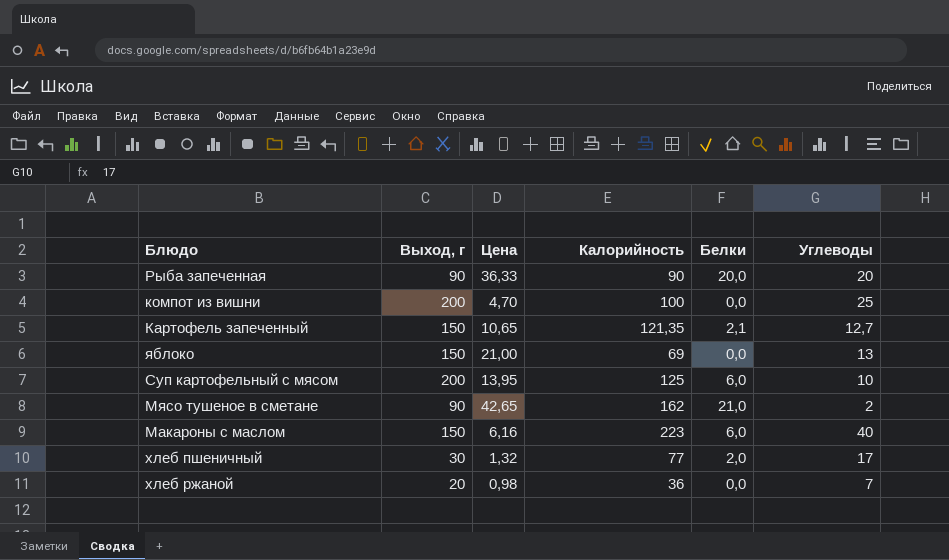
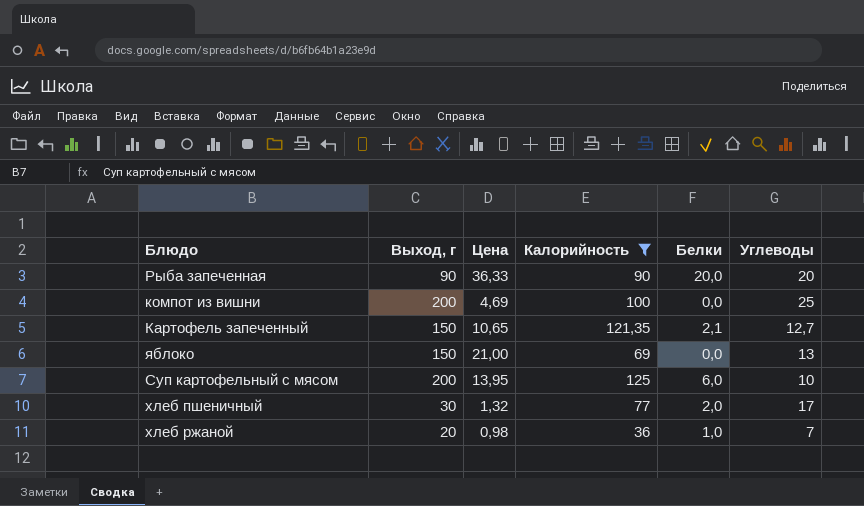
filter: none -> Калорийность <= 125
компот из вишни | Цена: 4,70 -> 4,69
хлеб ржаной | Белки: 0,0 -> 1,0

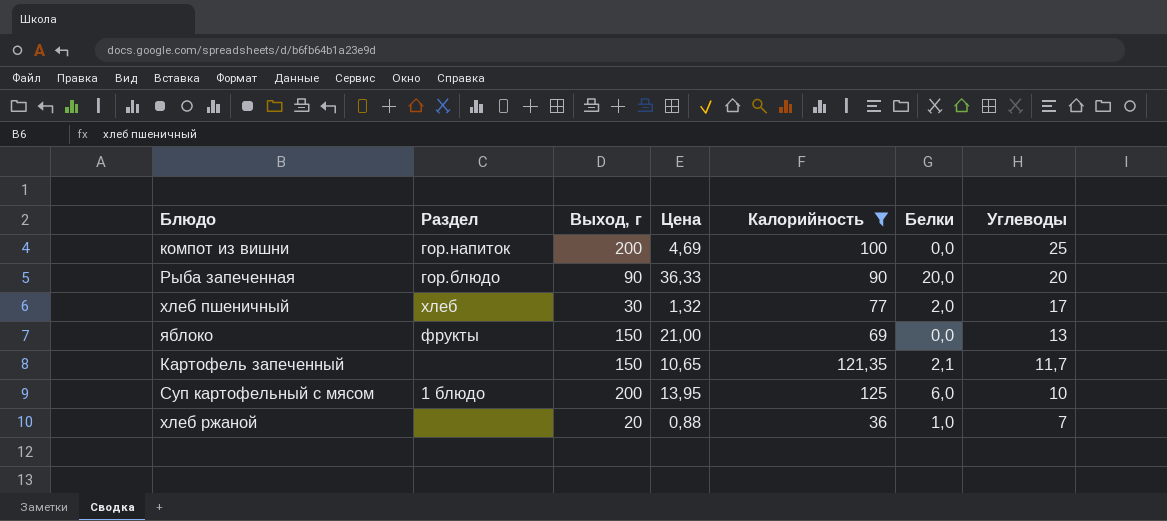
row order: none -> Углеводы descending
column Раздел | position: none -> 2
Картофель запеченный | Углеводы: 12,7 -> 11,7
хлеб ржаной | Цена: 0,98 -> 0,88

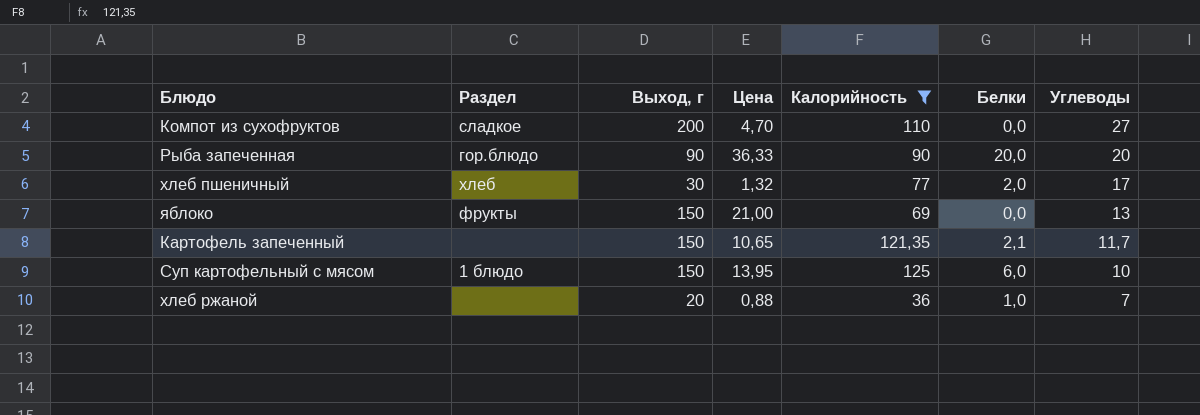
row компот из вишни: гор.напиток | 200 | 4,69 | 100 | 0,0 | 25 -> none
row Компот из сухофруктов: none -> сладкое | 200 | 4,70 | 110 | 0,0 | 27
Суп картофельный с мясом | Выход, г: 200 -> 150

